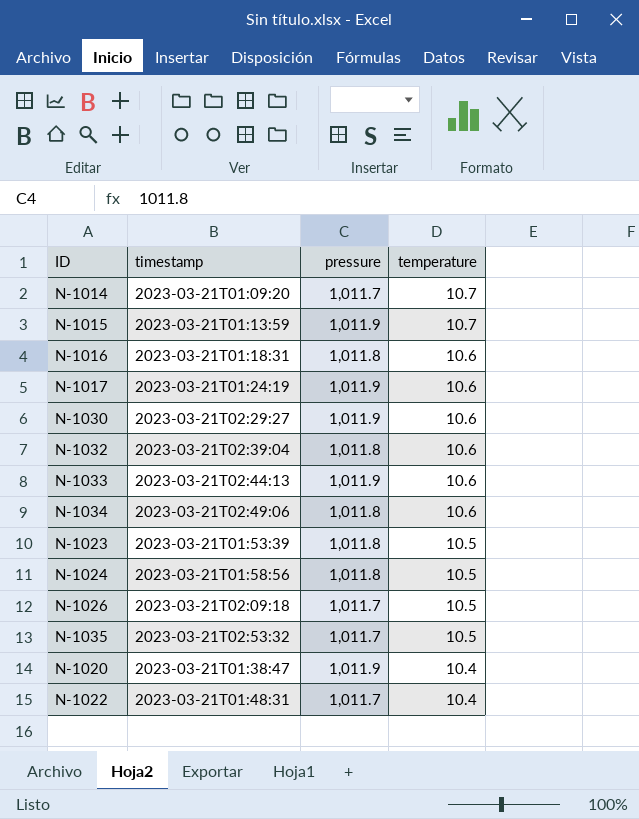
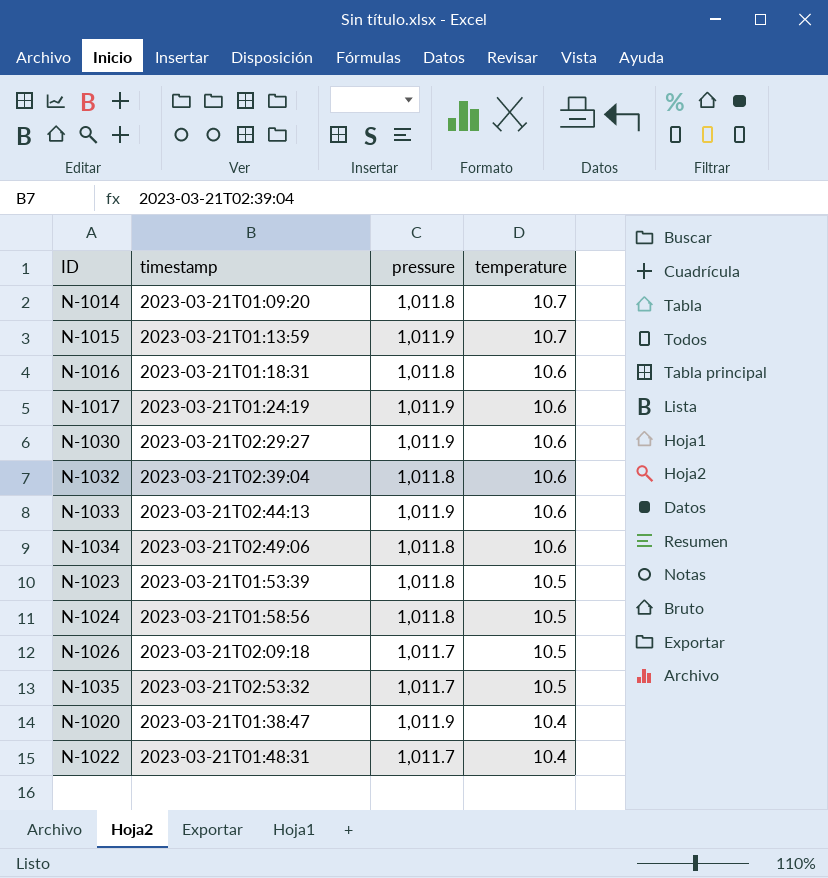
N-1014 | pressure: 1,011.7 -> 1,011.8

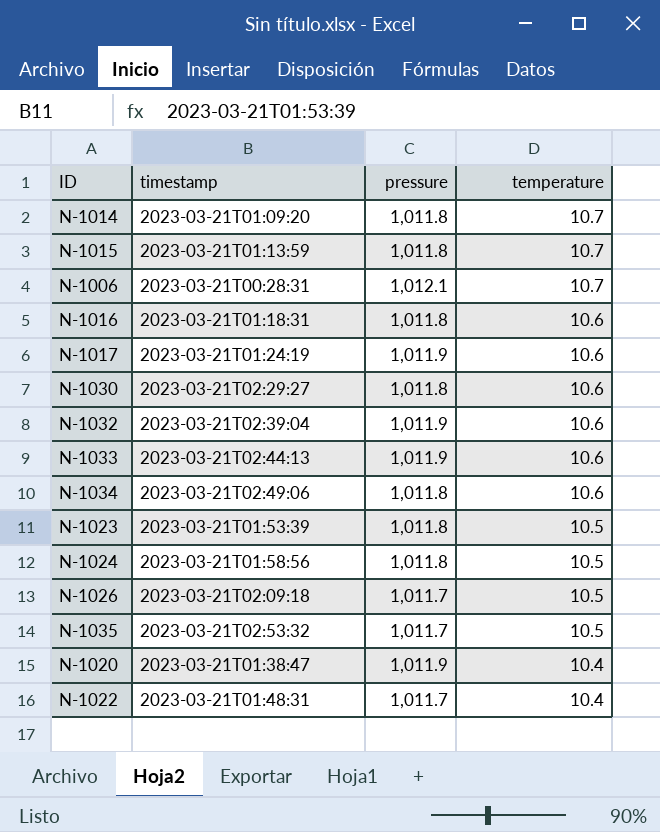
N-1015 | pressure: 1,011.9 -> 1,011.8
row N-1006: none -> 2023-03-21T00:28:31 | 1,012.1 | 10.7
N-1030 | pressure: 1,011.9 -> 1,011.8
N-1032 | pressure: 1,011.8 -> 1,011.9

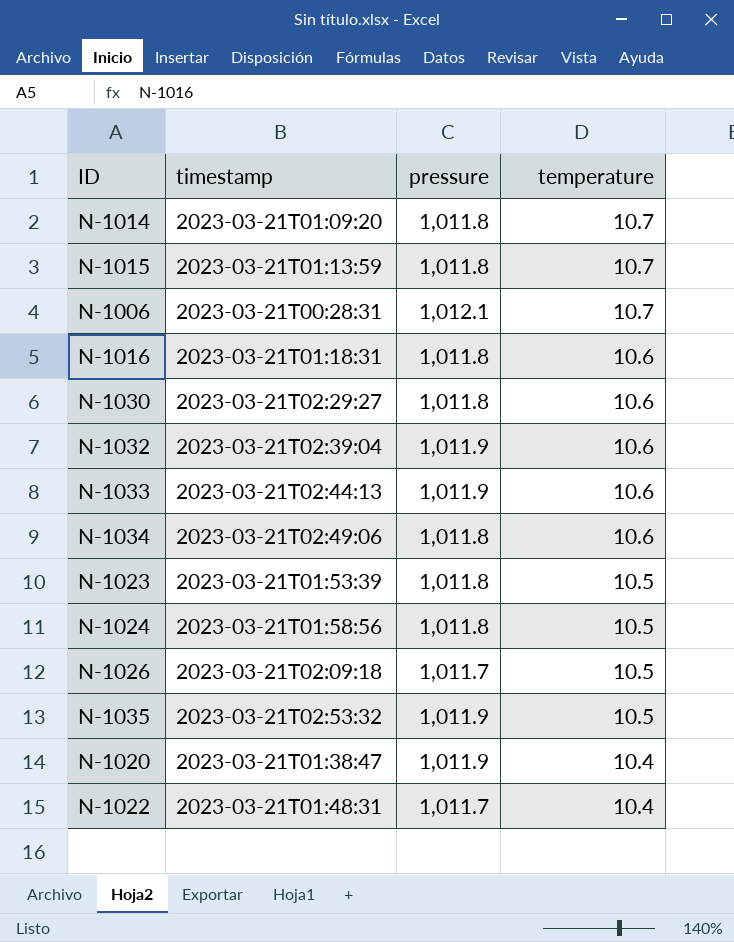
row N-1017: 2023-03-21T01:24:19 | 1,011.9 | 10.6 -> none
N-1035 | pressure: 1,011.7 -> 1,011.9

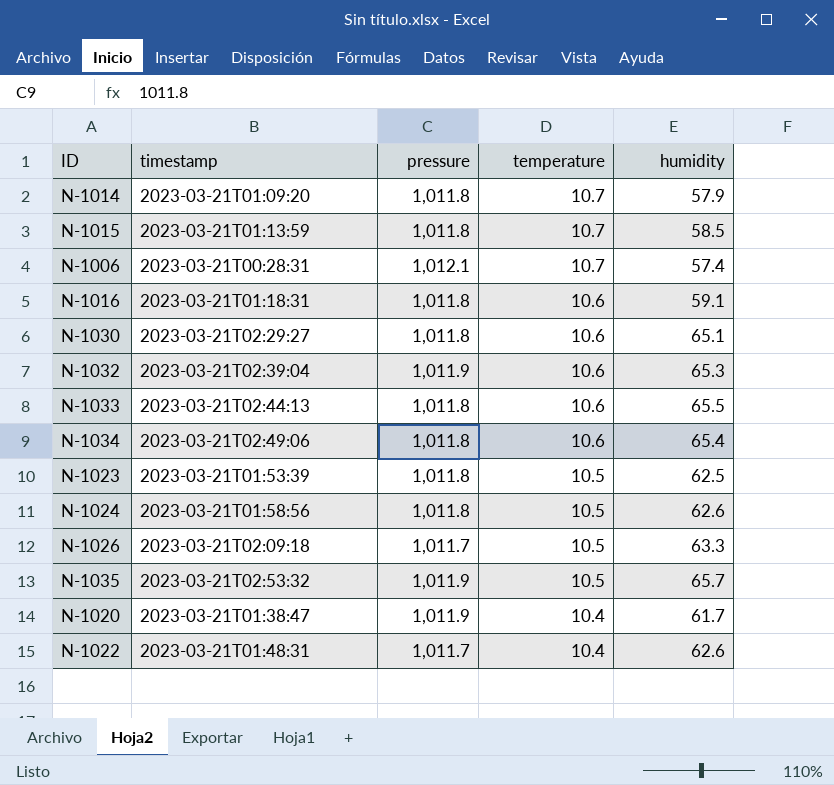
column humidity | position: none -> 5
N-1033 | pressure: 1,011.9 -> 1,011.8

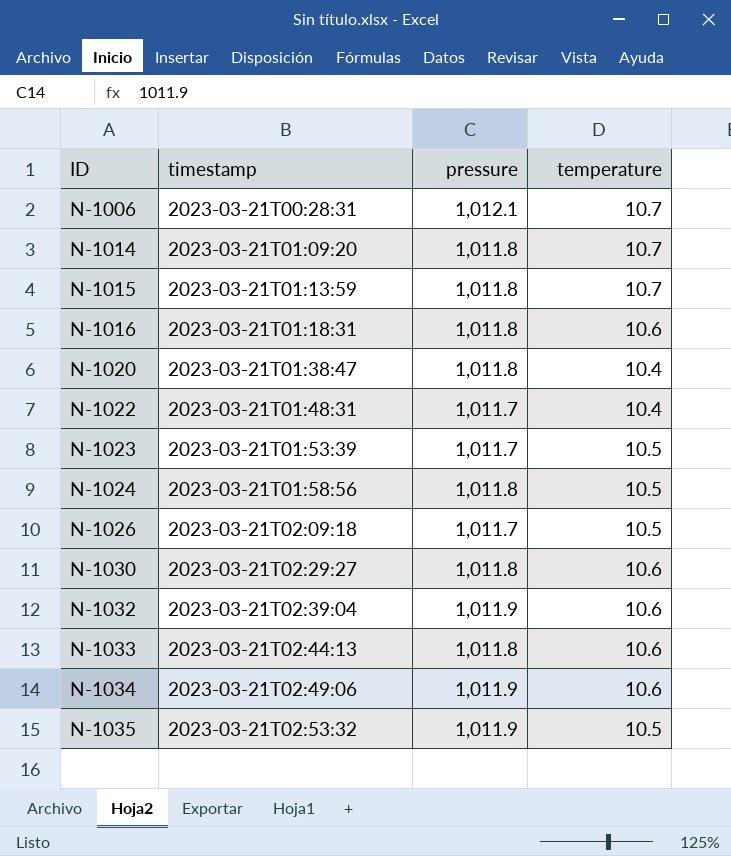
row order: temperature descending -> ID ascending
column humidity | position: 5 -> none
N-1020 | pressure: 1,011.9 -> 1,011.8
N-1023 | pressure: 1,011.8 -> 1,011.7
N-1034 | pressure: 1,011.8 -> 1,011.9

